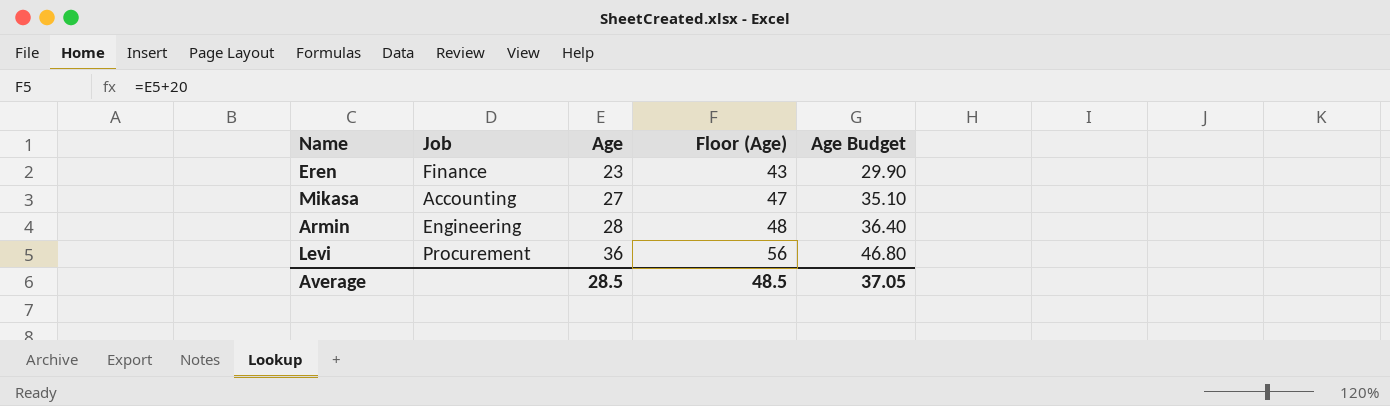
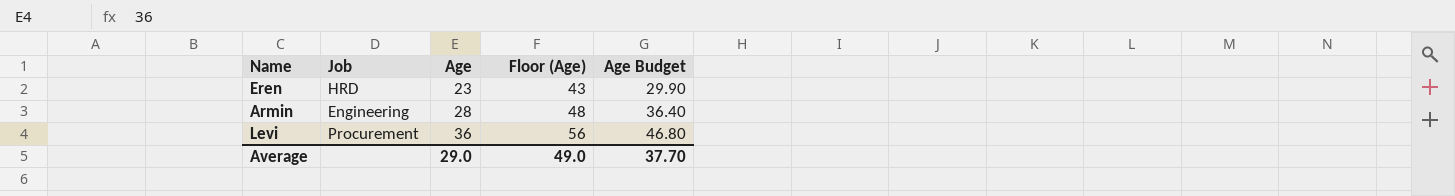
row Mikasa: Accounting | 27 | 47 | 35.10 -> none
Eren | Job: Finance -> HRD
Average | Age: 28.5 -> 29.0
Average | Floor (Age): 48.5 -> 49.0
Average | Age Budget: 37.05 -> 37.70

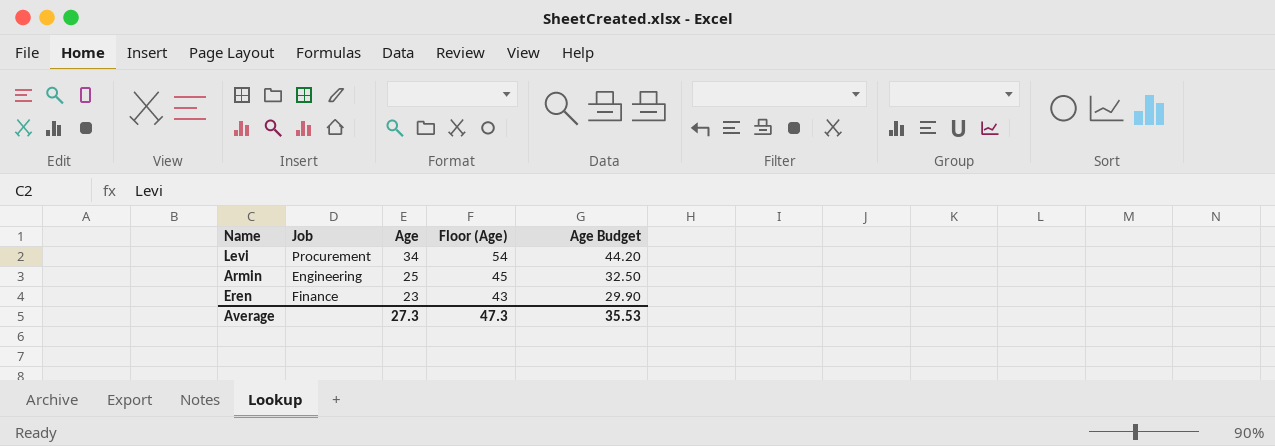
row order: Age ascending -> Age descending
Levi | Age: 36 -> 34
Levi | Floor (Age): 56 -> 54
Levi | Age Budget: 46.80 -> 44.20
Armin | Age: 28 -> 25
Armin | Floor (Age): 48 -> 45
Armin | Age Budget: 36.40 -> 32.50
Eren | Job: HRD -> Finance
Average | Age: 29.0 -> 27.3
Average | Floor (Age): 49.0 -> 47.3
Average | Age Budget: 37.70 -> 35.53

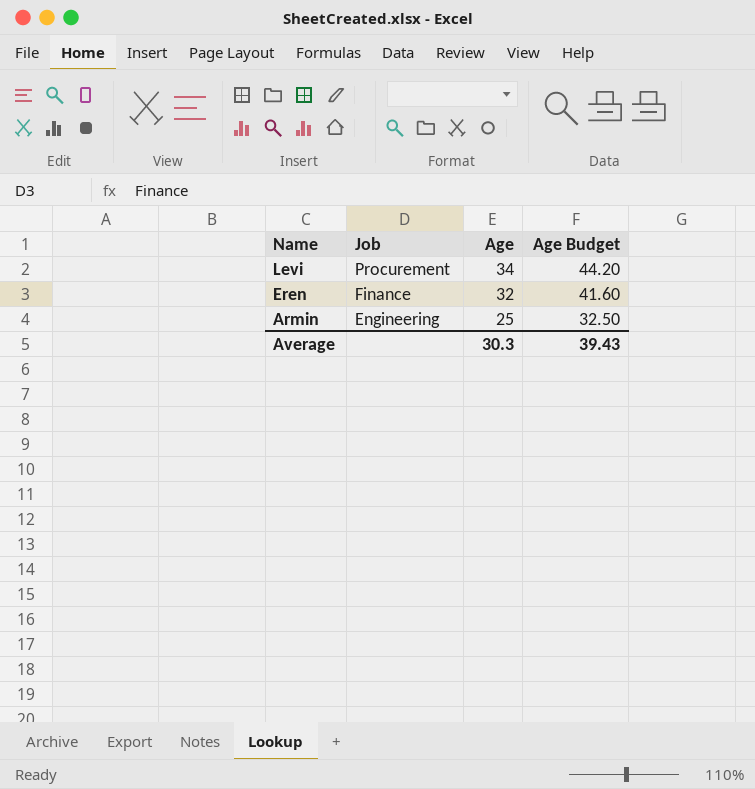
row order: Age descending -> Name descending
column Floor (Age) | formula: [Age] + 20 -> none
Eren | Age: 23 -> 32
Eren | Age Budget: 29.90 -> 41.60
Average | Age: 27.3 -> 30.3
Average | Age Budget: 35.53 -> 39.43

